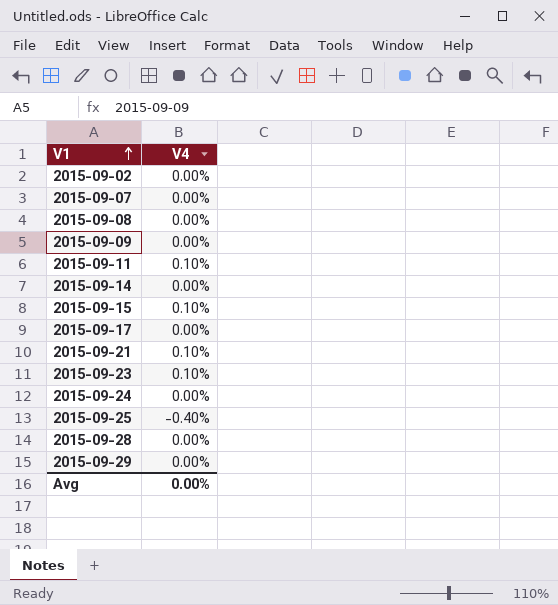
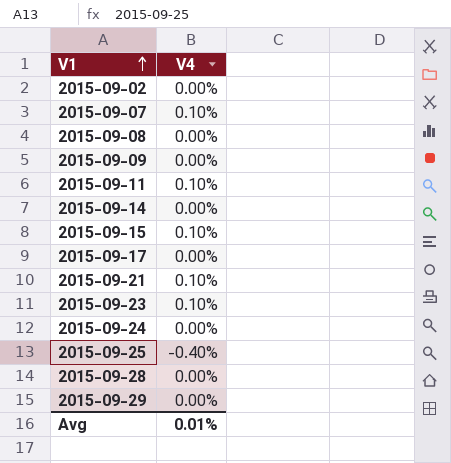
2015-09-07 | V4: 0.00% -> 0.10%
Avg | V4: 0.00% -> 0.01%

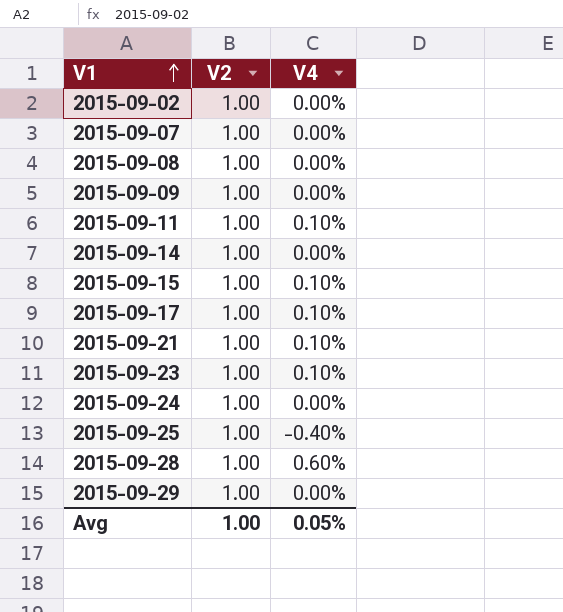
column V2 | position: none -> 2
2015-09-07 | V4: 0.10% -> 0.00%
2015-09-17 | V4: 0.00% -> 0.10%
2015-09-28 | V4: 0.00% -> 0.60%
Avg | V4: 0.01% -> 0.05%

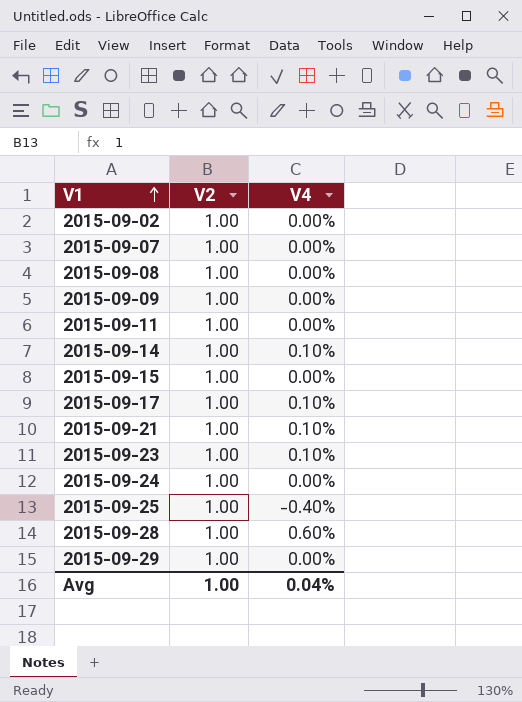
2015-09-11 | V4: 0.10% -> 0.00%
2015-09-14 | V4: 0.00% -> 0.10%
2015-09-15 | V4: 0.10% -> 0.00%
Avg | V4: 0.05% -> 0.04%

